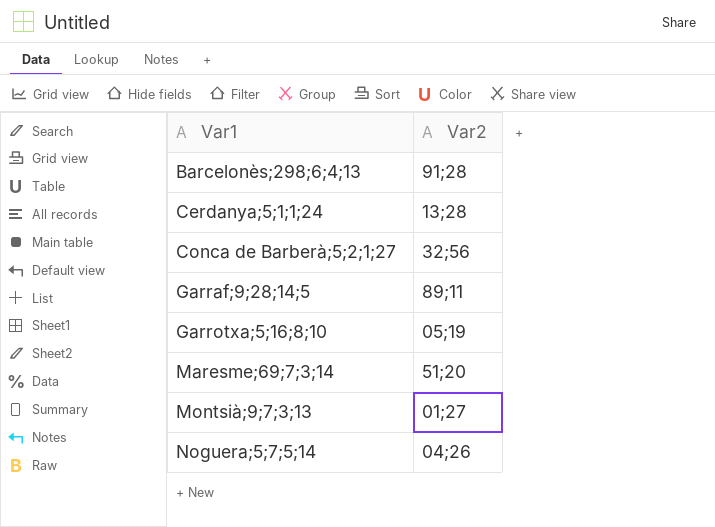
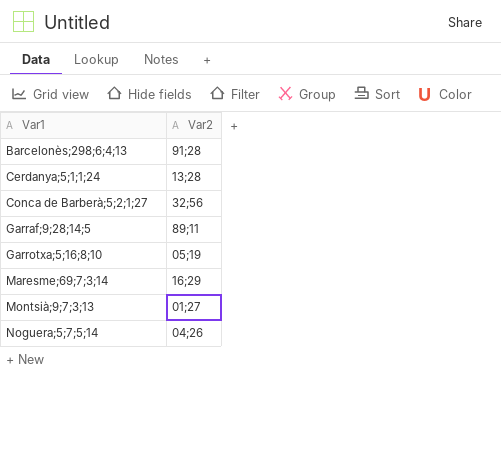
Maresme;69;7;3;14 | Var2: 51;20 -> 16;29

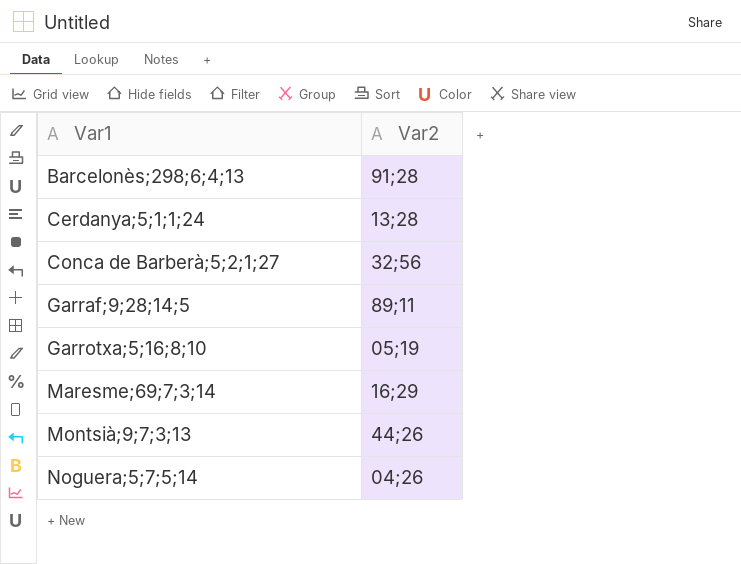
Montsià;9;7;3;13 | Var2: 01;27 -> 44;26

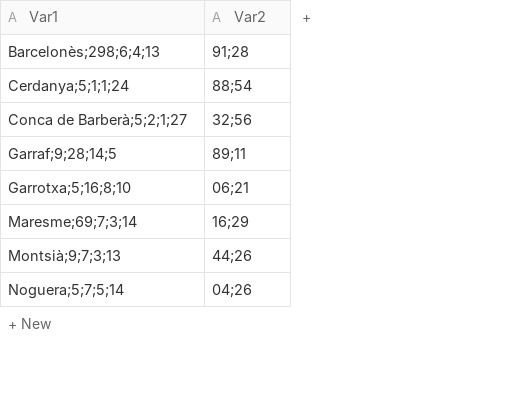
Cerdanya;5;1;1;24 | Var2: 13;28 -> 88;54
Garrotxa;5;16;8;10 | Var2: 05;19 -> 06;21

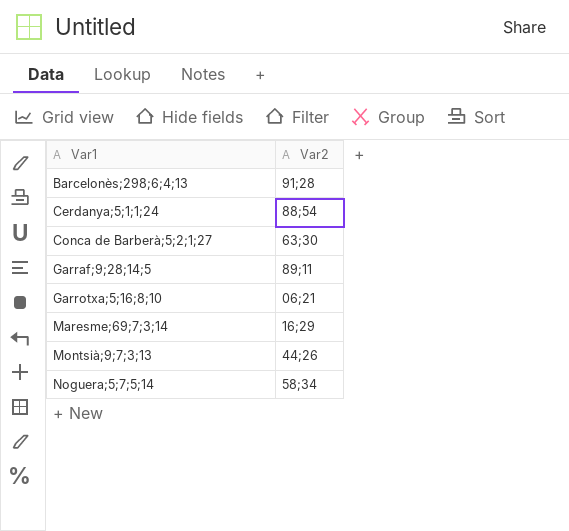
Conca de Barberà;5;2;1;27 | Var2: 32;56 -> 63;30
Noguera;5;7;5;14 | Var2: 04;26 -> 58;34

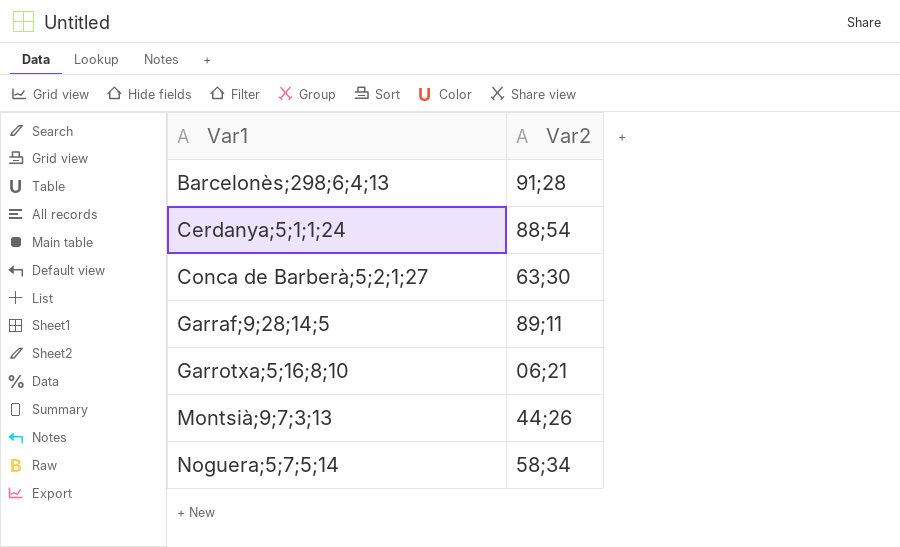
row Maresme;69;7;3;14: 16;29 -> none

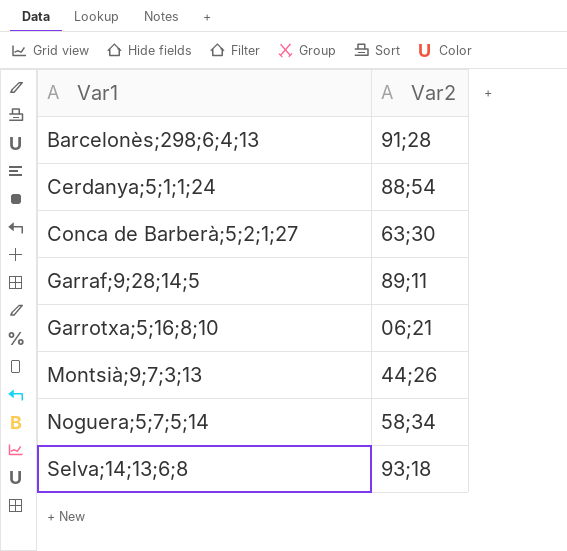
row Selva;14;13;6;8: none -> 93;18

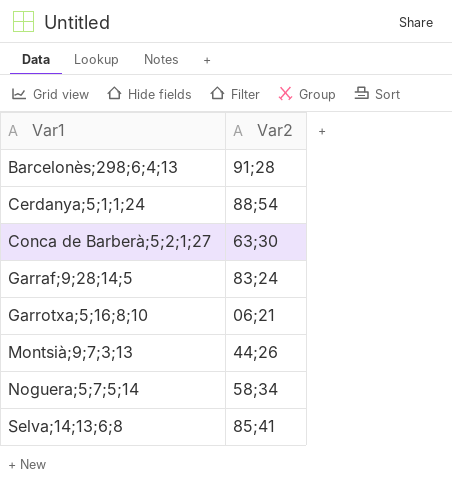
Garraf;9;28;14;5 | Var2: 89;11 -> 83;24
Selva;14;13;6;8 | Var2: 93;18 -> 85;41

